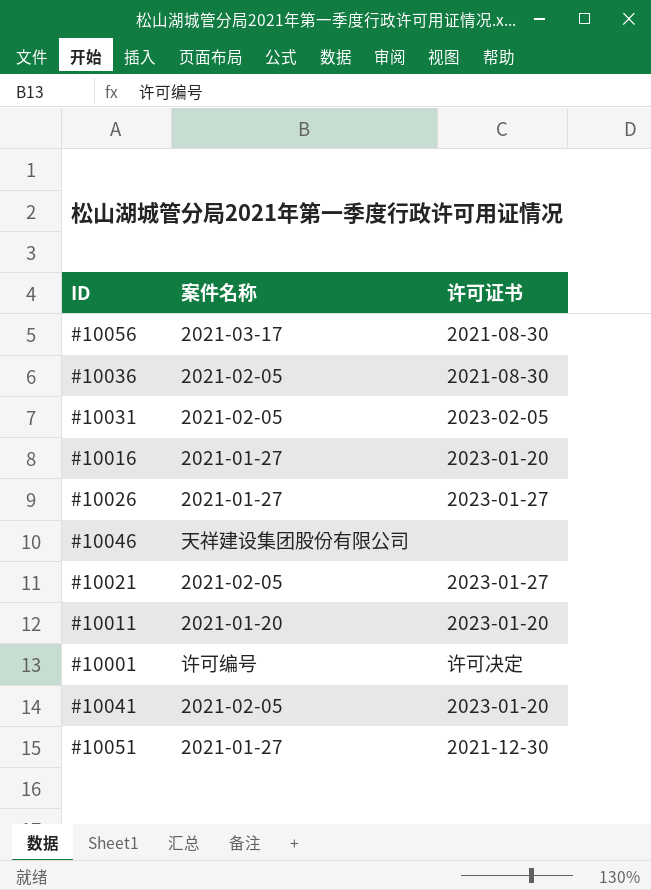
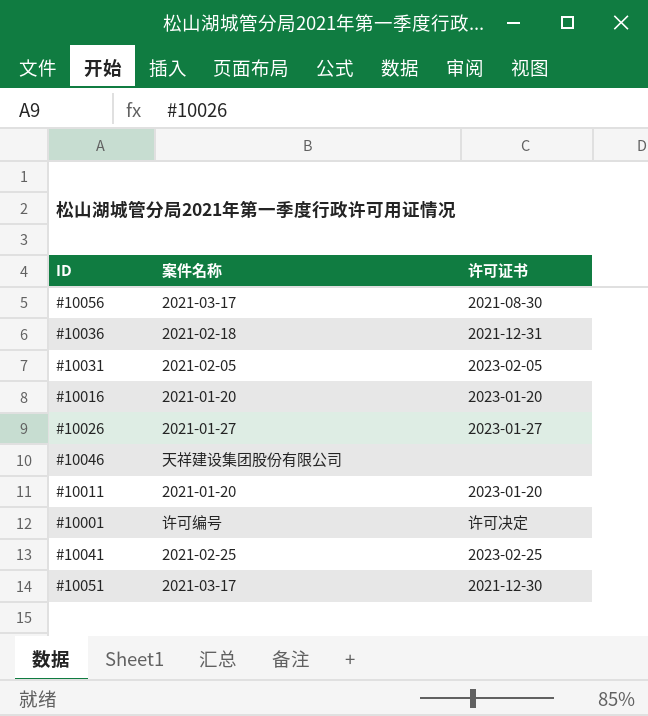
row #10021: 2021-02-05 | 2023-01-27 -> none
#10036 | 案件名称: 2021-02-05 -> 2021-02-18
#10036 | 许可证书: 2021-08-30 -> 2021-12-31
#10016 | 案件名称: 2021-01-27 -> 2021-01-20
#10041 | 案件名称: 2021-02-05 -> 2021-02-25
#10041 | 许可证书: 2023-01-20 -> 2023-02-25
#10051 | 案件名称: 2021-01-27 -> 2021-03-17

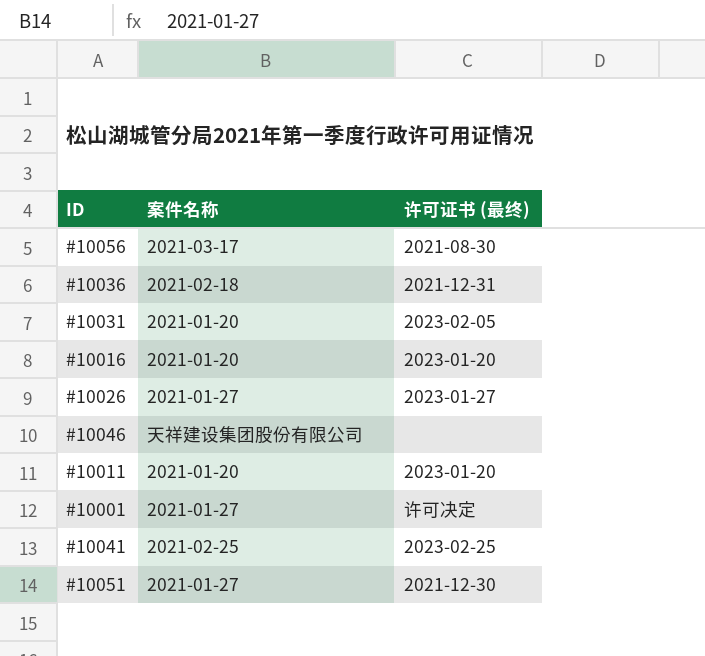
column name: 许可证书 -> 许可证书 (最终)
#10031 | 案件名称: 2021-02-05 -> 2021-01-20
#10001 | 案件名称: 许可编号 -> 2021-01-27
#10051 | 案件名称: 2021-03-17 -> 2021-01-27

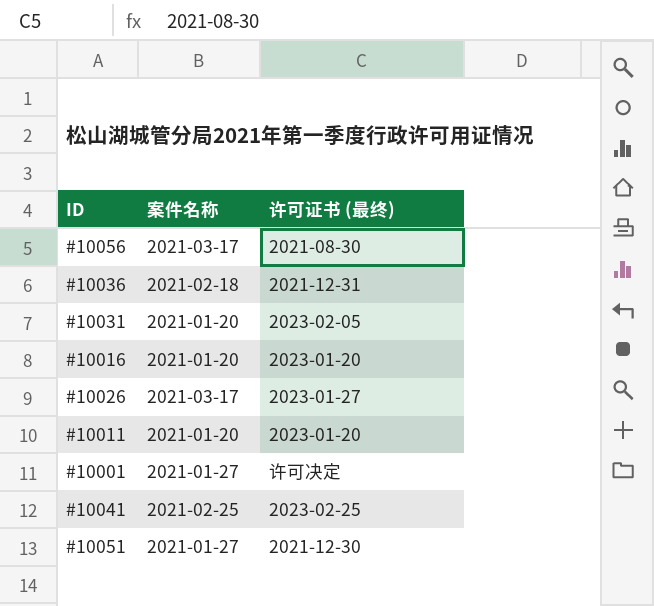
row #10046: 天祥建设集团股份有限公司 | none -> none
#10026 | 案件名称: 2021-01-27 -> 2021-03-17

